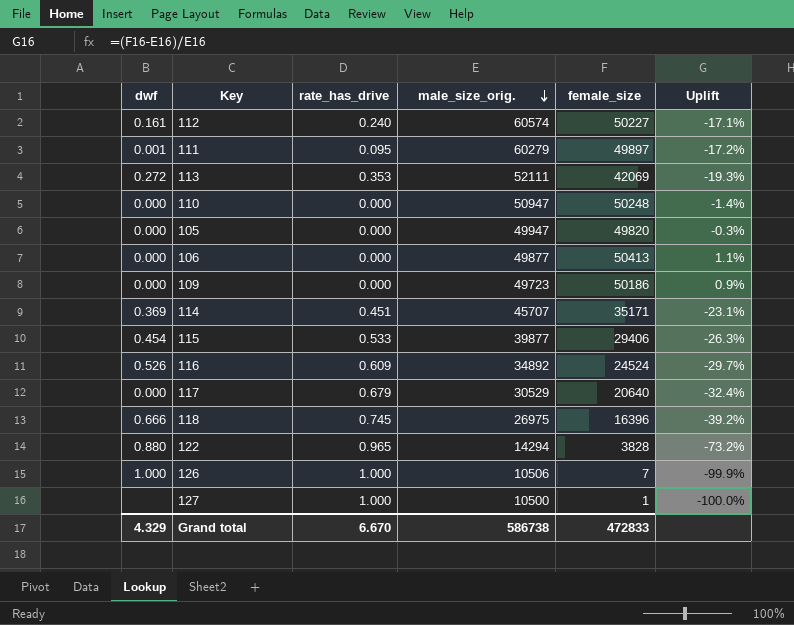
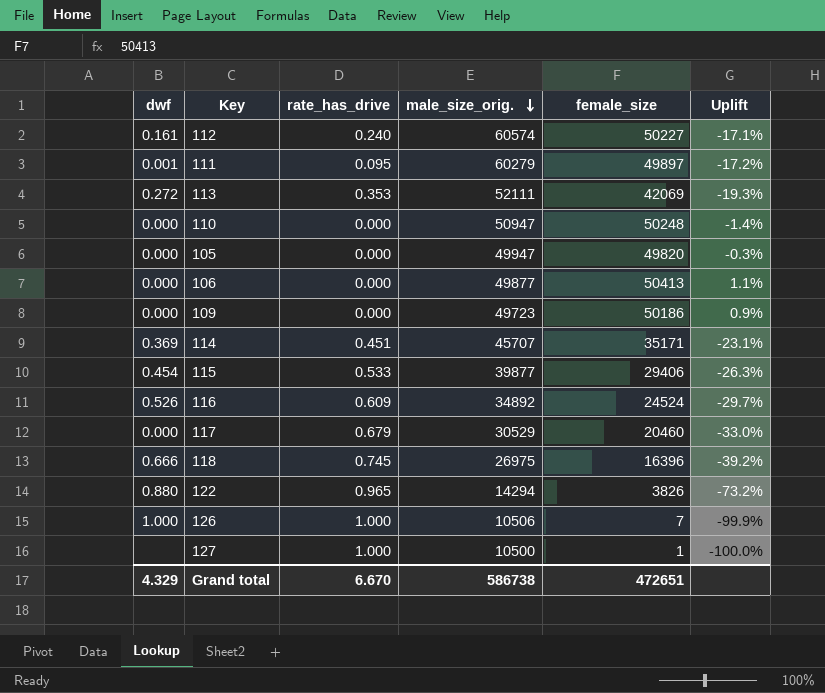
117 | female_size: 20640 -> 20460
117 | Uplift: -32.4% -> -33.0%
122 | female_size: 3828 -> 3826
Grand total | female_size: 472833 -> 472651

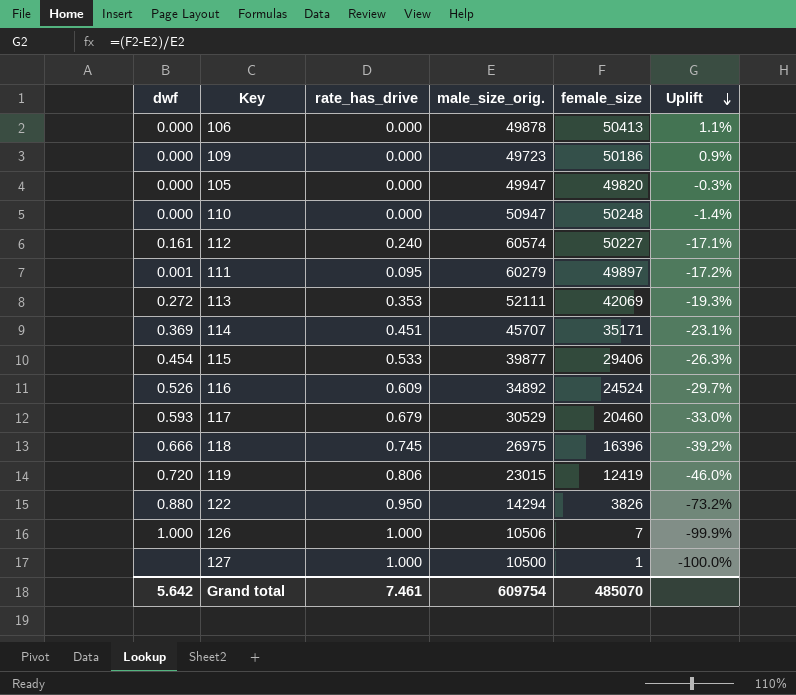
row order: male_size_orig. descending -> Uplift descending
106 | male_size_orig.: 49877 -> 49878
117 | dwf: 0.000 -> 0.593
row 119: none -> 0.720 | 0.806 | 23015 | 12419 | -46.0%
122 | rate_has_drive: 0.965 -> 0.950
Grand total | dwf: 4.329 -> 5.642
Grand total | rate_has_drive: 6.670 -> 7.461
Grand total | male_size_orig.: 586738 -> 609754
Grand total | female_size: 472651 -> 485070

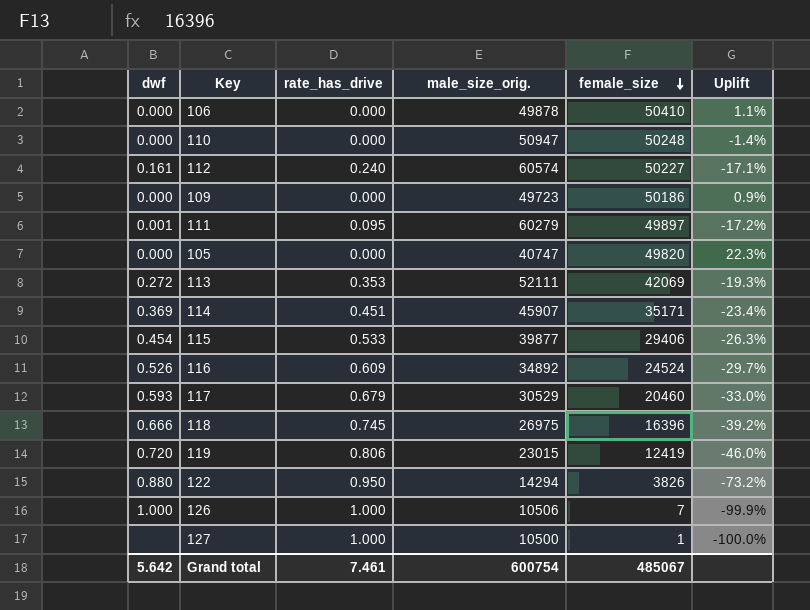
row order: Uplift descending -> female_size descending
106 | female_size: 50413 -> 50410
105 | male_size_orig.: 49947 -> 40747
105 | Uplift: -0.3% -> 22.3%
114 | male_size_orig.: 45707 -> 45907
114 | Uplift: -23.1% -> -23.4%
Grand total | male_size_orig.: 609754 -> 600754
Grand total | female_size: 485070 -> 485067

